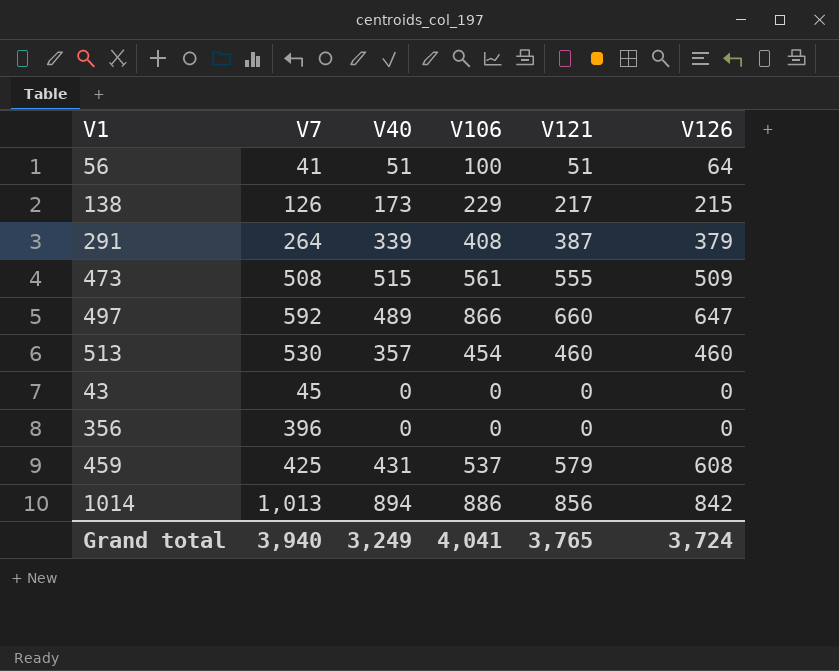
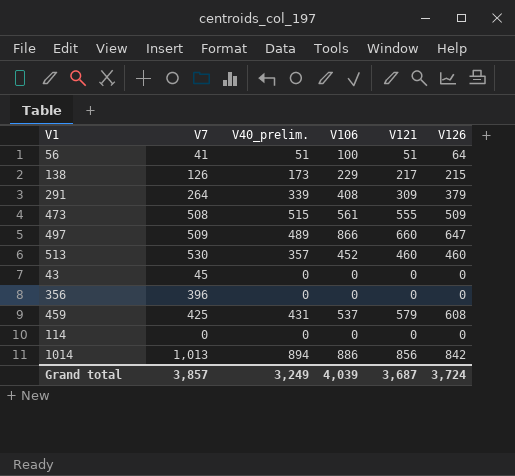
column name: V40 -> V40_prelim.
291 | V121: 387 -> 309
497 | V7: 592 -> 509
513 | V106: 454 -> 452
row 114: none -> 0 | 0 | 0 | 0 | 0
Grand total | V7: 3,940 -> 3,857
Grand total | V106: 4,041 -> 4,039
Grand total | V121: 3,765 -> 3,687

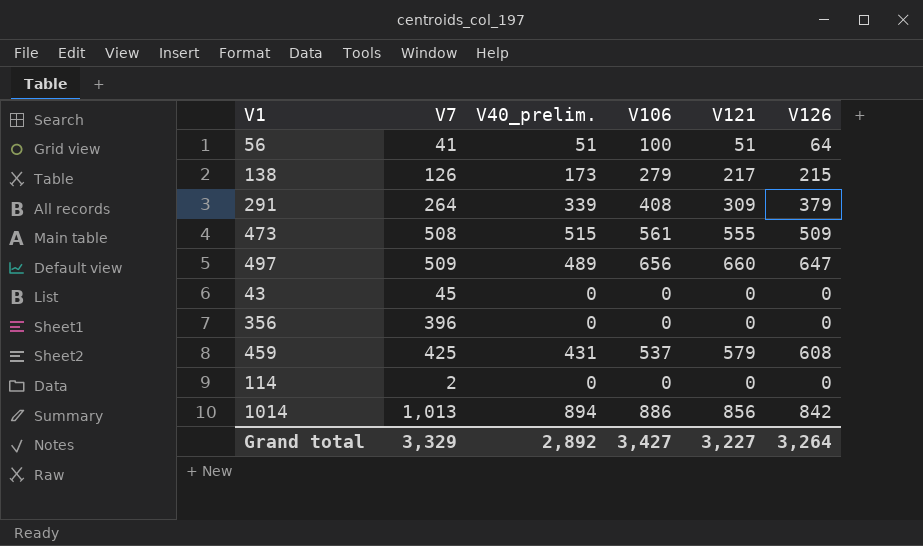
row 513: 530 | 357 | 452 | 460 | 460 -> none
138 | V106: 229 -> 279
497 | V106: 866 -> 656
114 | V7: 0 -> 2
Grand total | V7: 3,857 -> 3,329
Grand total | V40_prelim.: 3,249 -> 2,892
Grand total | V106: 4,039 -> 3,427
Grand total | V121: 3,687 -> 3,227
Grand total | V126: 3,724 -> 3,264

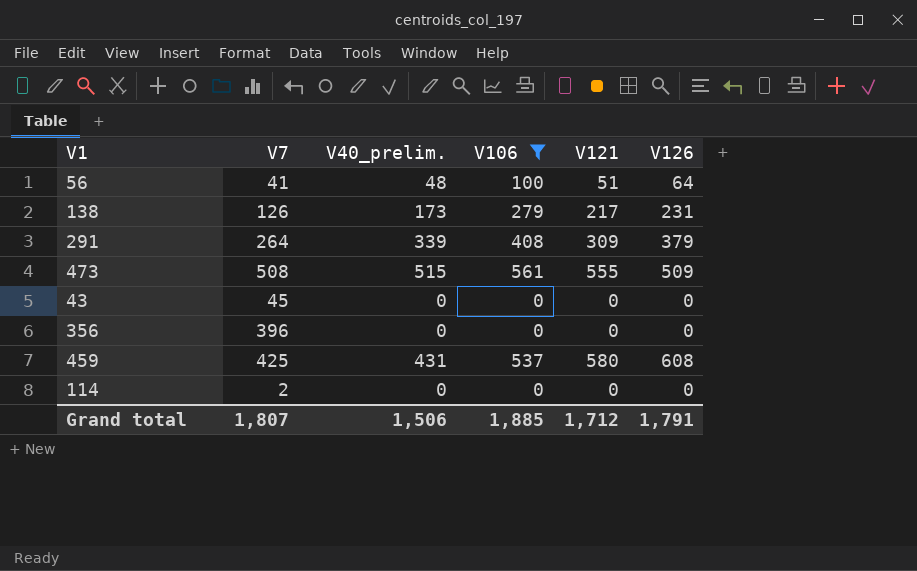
filter: none -> V106 <= 561
56 | V40_prelim.: 51 -> 48
138 | V126: 215 -> 231
459 | V121: 579 -> 580
Grand total | V7: 3,329 -> 1,807
Grand total | V40_prelim.: 2,892 -> 1,506
Grand total | V106: 3,427 -> 1,885
Grand total | V121: 3,227 -> 1,712
Grand total | V126: 3,264 -> 1,791

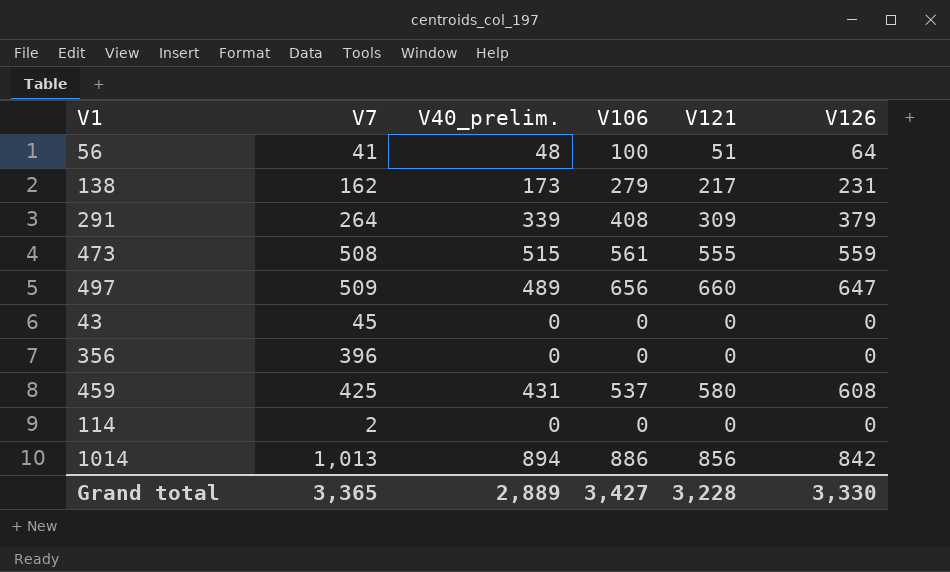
filter: V106 <= 561 -> none
138 | V7: 126 -> 162
473 | V126: 509 -> 559
Grand total | V7: 1,807 -> 3,365
Grand total | V40_prelim.: 1,506 -> 2,889
Grand total | V106: 1,885 -> 3,427
Grand total | V121: 1,712 -> 3,228
Grand total | V126: 1,791 -> 3,330

